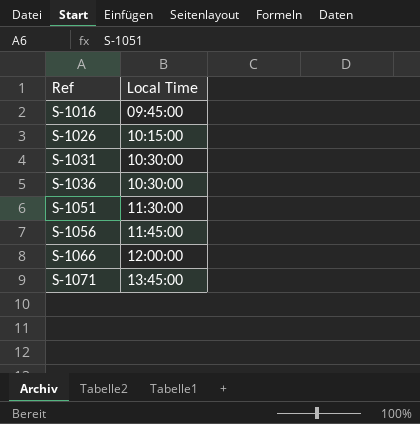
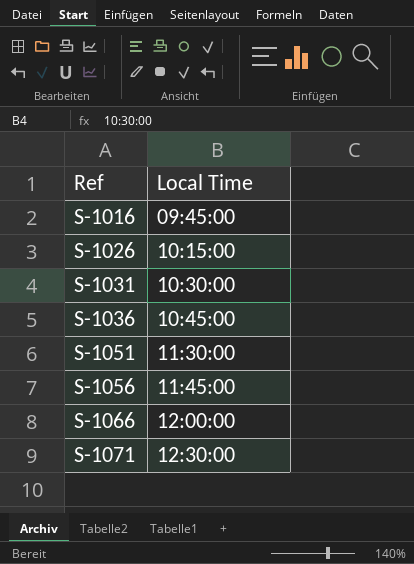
S-1036 | Local Time: 10:30:00 -> 10:45:00
S-1071 | Local Time: 13:45:00 -> 12:30:00

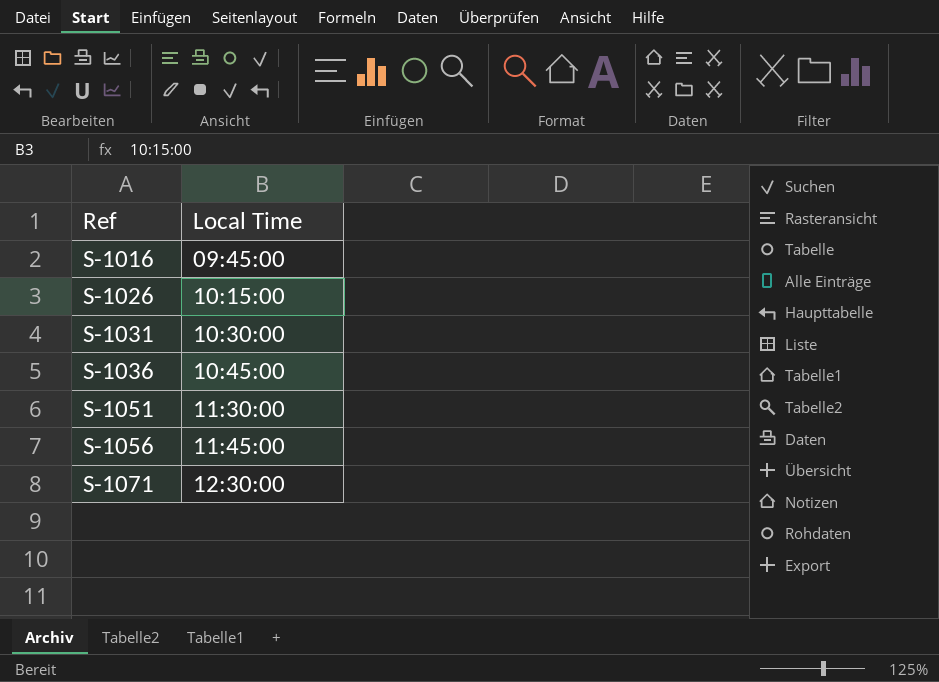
row S-1066: 12:00:00 -> none

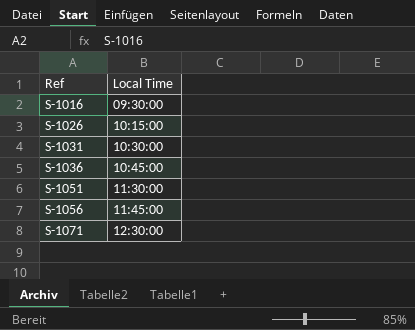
S-1016 | Local Time: 09:45:00 -> 09:30:00

